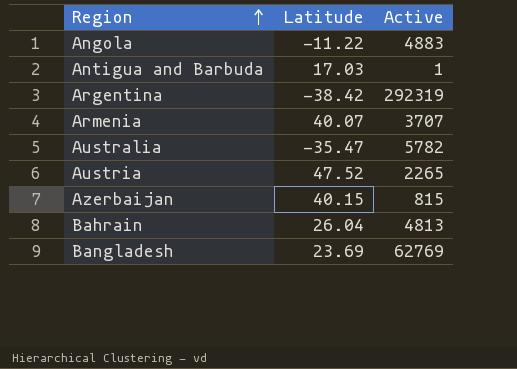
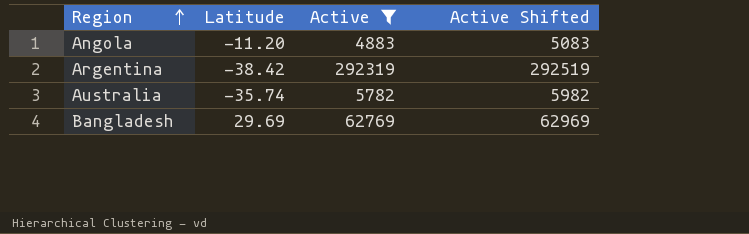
filter: none -> Active >= 4883
column Active Shifted | formula: none -> [Active] + 200
Angola | Latitude: -11.22 -> -11.20
Australia | Latitude: -35.47 -> -35.74
Bangladesh | Latitude: 23.69 -> 29.69

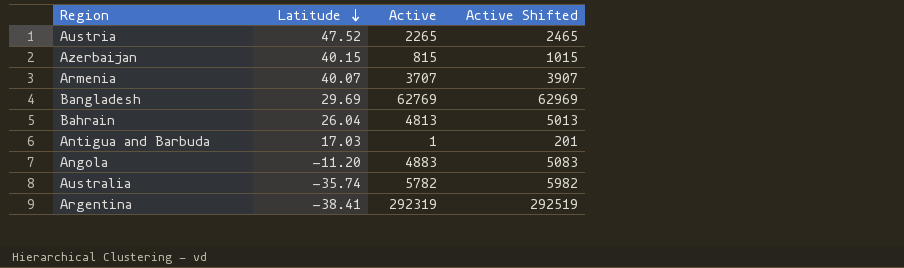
filter: Active >= 4883 -> none
row order: Region ascending -> Latitude descending
Argentina | Latitude: -38.42 -> -38.41

